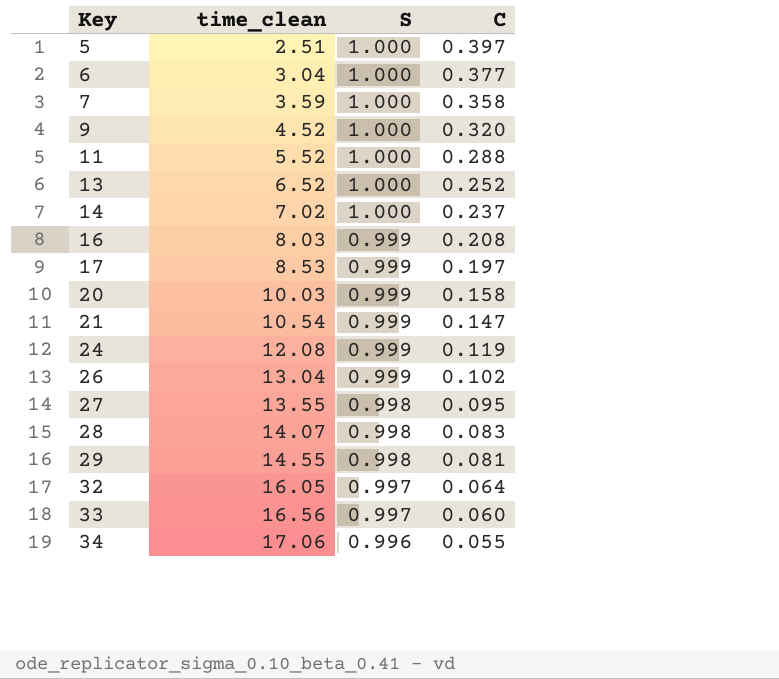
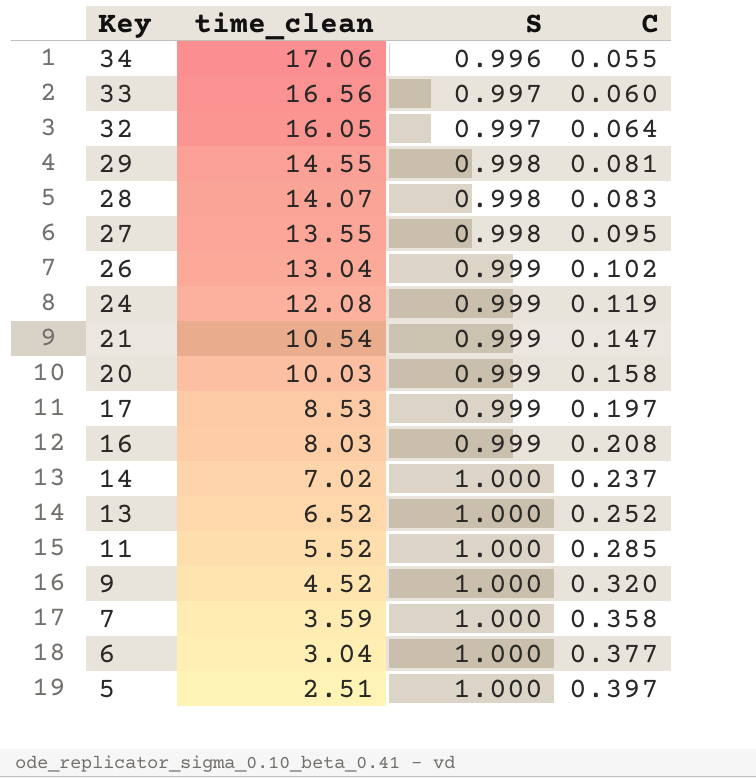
row order: Key ascending -> Key descending
11 | C: 0.288 -> 0.285

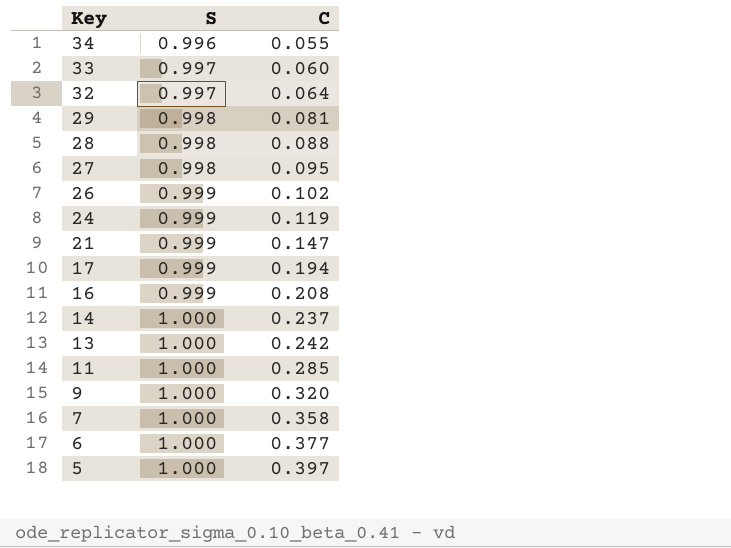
column time_clean | position: 2 -> none
row 20: 10.03 | 0.999 | 0.158 -> none
28 | C: 0.083 -> 0.088
17 | C: 0.197 -> 0.194
13 | C: 0.252 -> 0.242

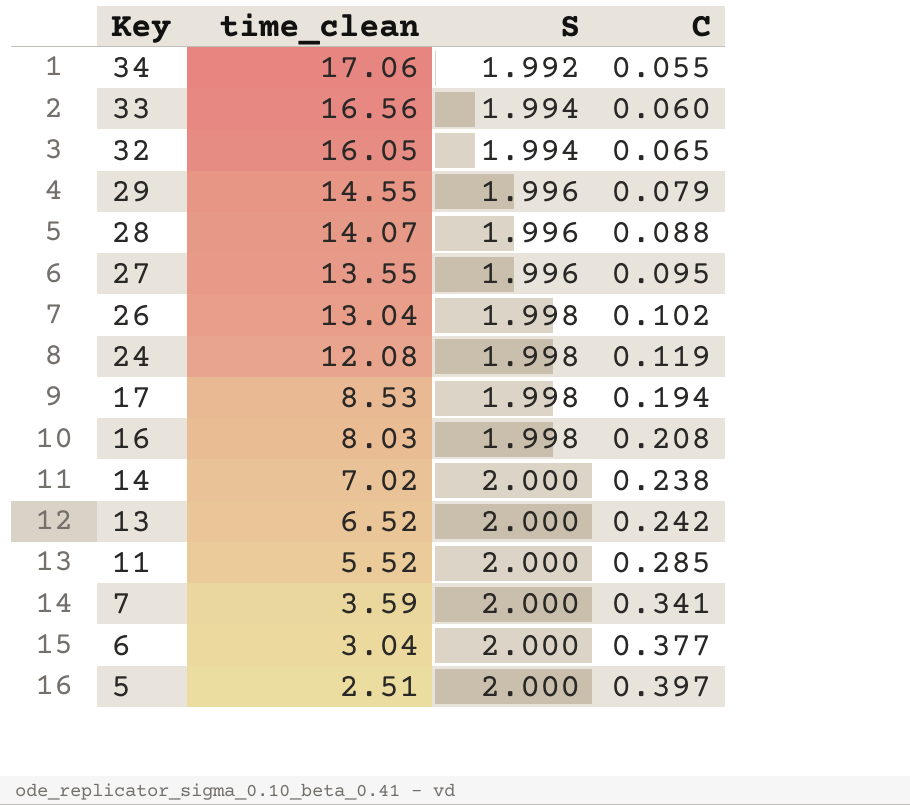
column time_clean | position: none -> 2
row 21: 0.999 | 0.147 -> none
row 9: 1.000 | 0.320 -> none
34 | S: 0.996 -> 1.992
33 | S: 0.997 -> 1.994
32 | S: 0.997 -> 1.994
32 | C: 0.064 -> 0.065
29 | S: 0.998 -> 1.996
29 | C: 0.081 -> 0.079
28 | S: 0.998 -> 1.996
27 | S: 0.998 -> 1.996
26 | S: 0.999 -> 1.998
24 | S: 0.999 -> 1.998
17 | S: 0.999 -> 1.998
16 | S: 0.999 -> 1.998
14 | S: 1.000 -> 2.000
14 | C: 0.237 -> 0.238
13 | S: 1.000 -> 2.000
11 | S: 1.000 -> 2.000
7 | S: 1.000 -> 2.000
7 | C: 0.358 -> 0.341
6 | S: 1.000 -> 2.000
5 | S: 1.000 -> 2.000

